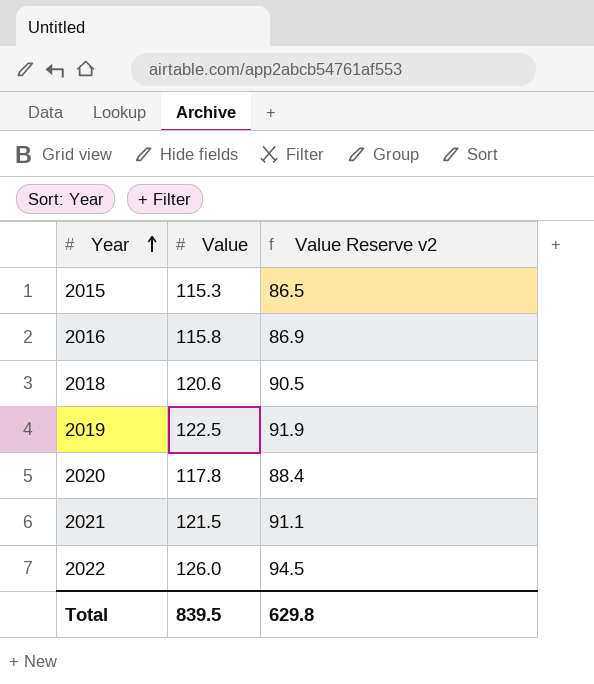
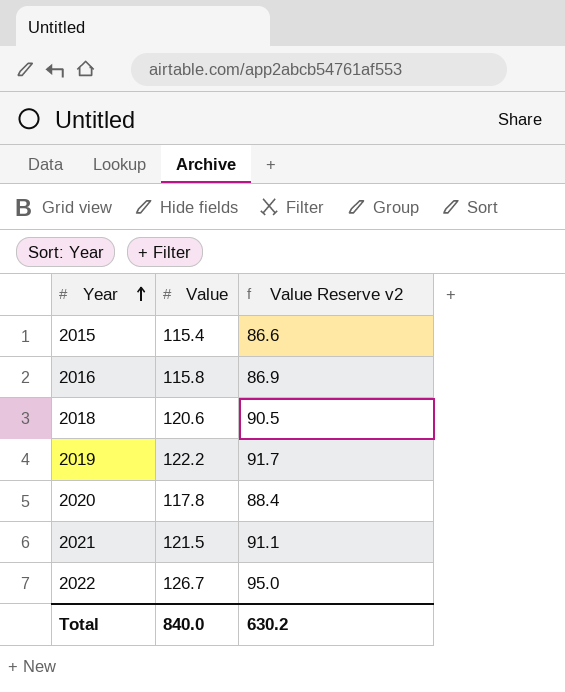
2015 | Value: 115.3 -> 115.4
2015 | Value Reserve v2: 86.5 -> 86.6
2019 | Value: 122.5 -> 122.2
2019 | Value Reserve v2: 91.9 -> 91.7
2022 | Value: 126.0 -> 126.7
2022 | Value Reserve v2: 94.5 -> 95.0
Total | Value: 839.5 -> 840.0
Total | Value Reserve v2: 629.8 -> 630.2

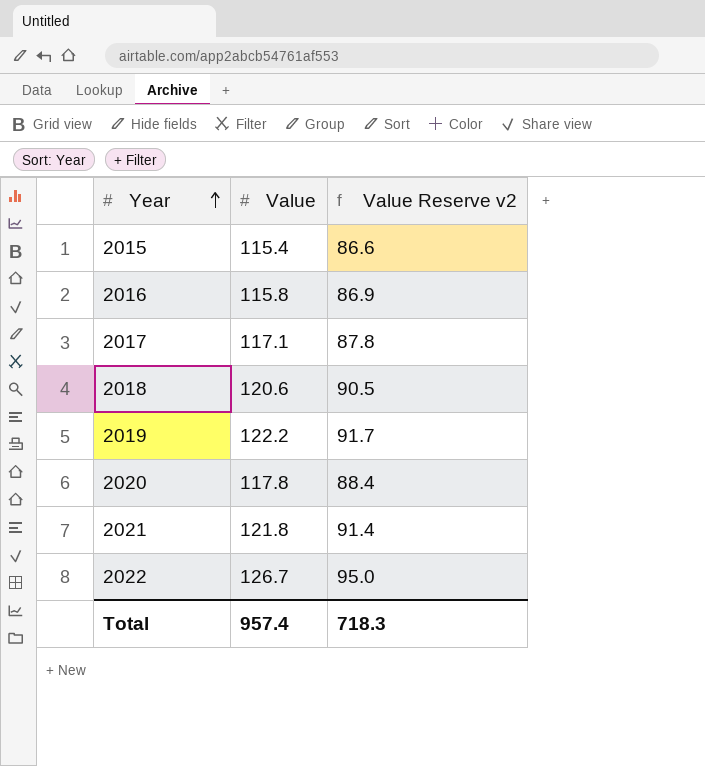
row 2017: none -> 117.1 | 87.8
2021 | Value: 121.5 -> 121.8
2021 | Value Reserve v2: 91.1 -> 91.4
Total | Value: 840.0 -> 957.4
Total | Value Reserve v2: 630.2 -> 718.3

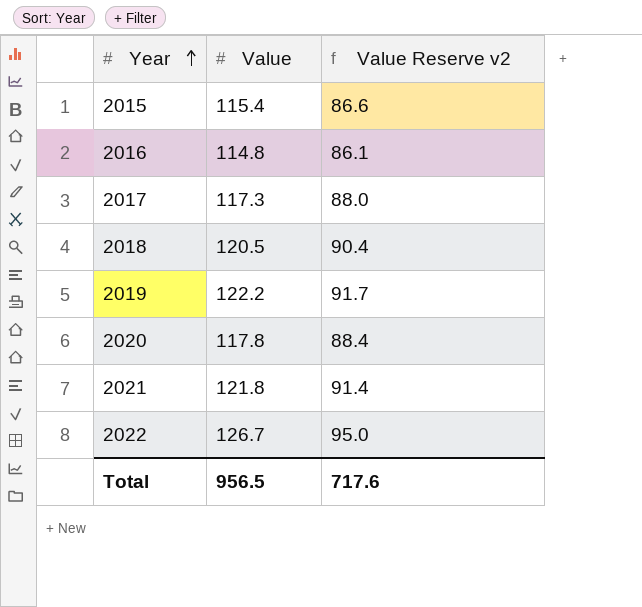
2016 | Value: 115.8 -> 114.8
2016 | Value Reserve v2: 86.9 -> 86.1
2017 | Value: 117.1 -> 117.3
2017 | Value Reserve v2: 87.8 -> 88.0
2018 | Value: 120.6 -> 120.5
2018 | Value Reserve v2: 90.5 -> 90.4
Total | Value: 957.4 -> 956.5
Total | Value Reserve v2: 718.3 -> 717.6

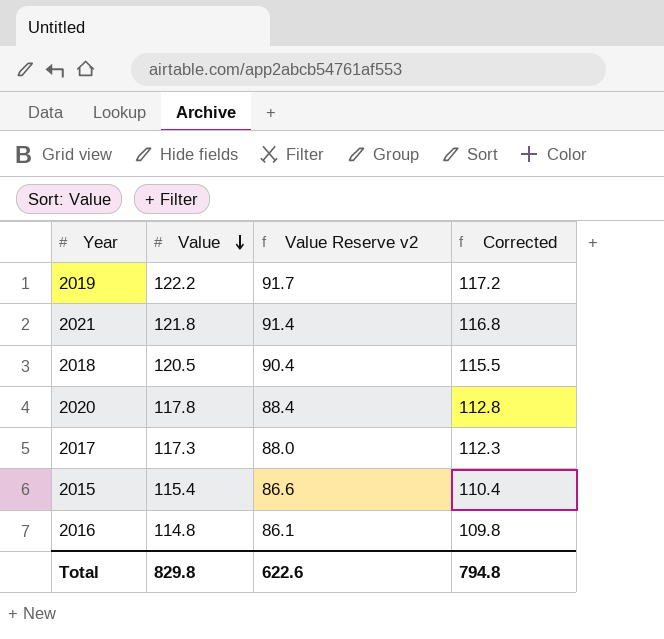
row order: Year ascending -> Value descending
column Corrected | formula: none -> [Value] - 5
row 2022: 126.7 | 95.0 -> none
Total | Value: 956.5 -> 829.8
Total | Value Reserve v2: 717.6 -> 622.6

